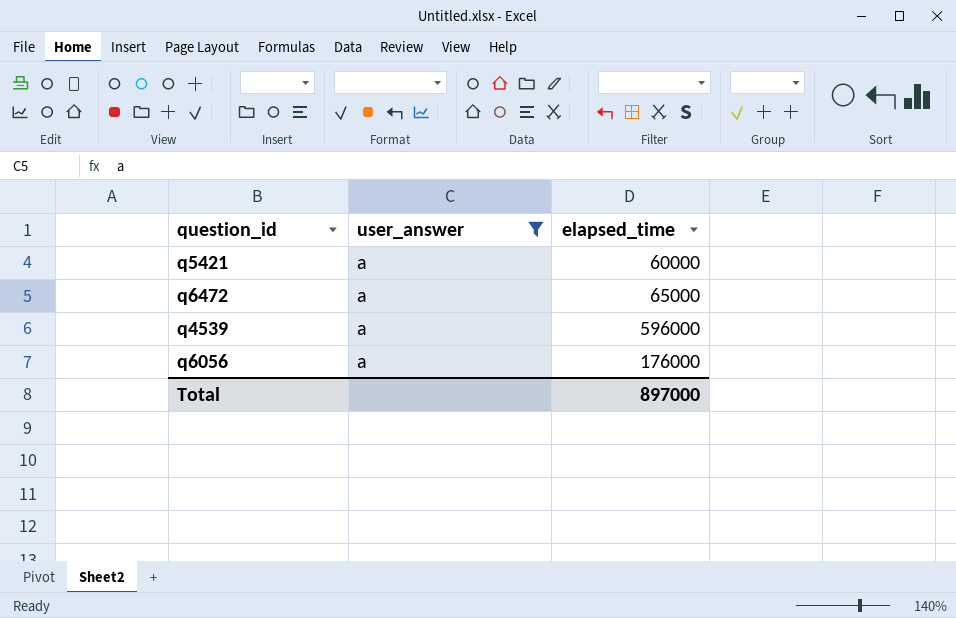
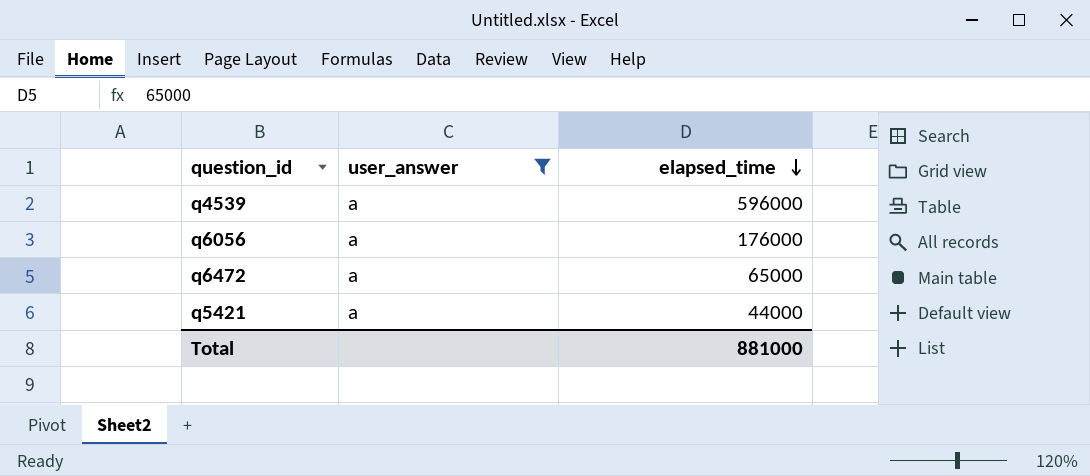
row order: none -> elapsed_time descending
q5421 | elapsed_time: 60000 -> 44000
Total | elapsed_time: 897000 -> 881000

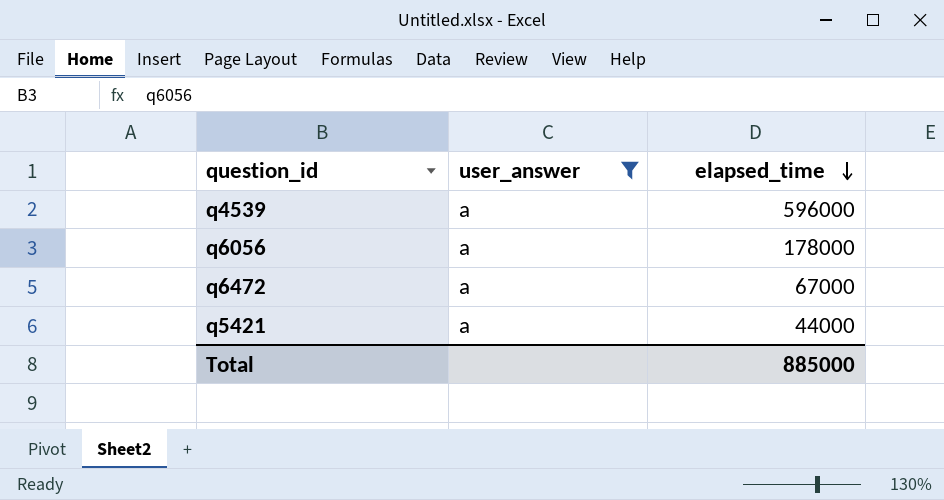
q6056 | elapsed_time: 176000 -> 178000
q6472 | elapsed_time: 65000 -> 67000
Total | elapsed_time: 881000 -> 885000

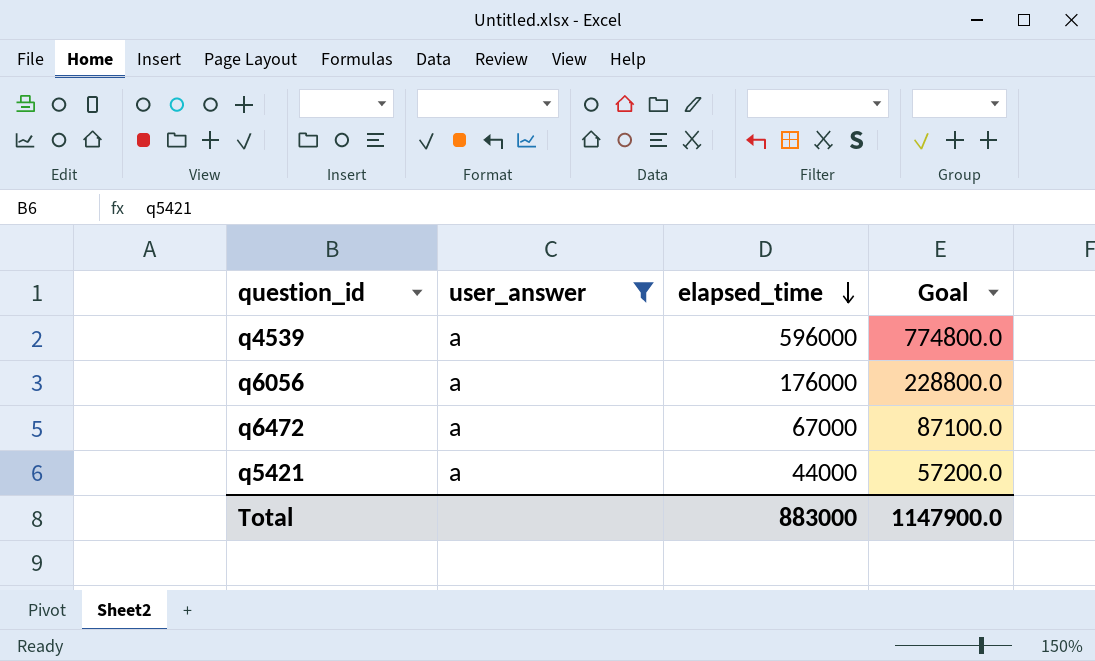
column Goal | formula: none -> [elapsed_time] * 1.3
q6056 | elapsed_time: 178000 -> 176000
Total | elapsed_time: 885000 -> 883000

